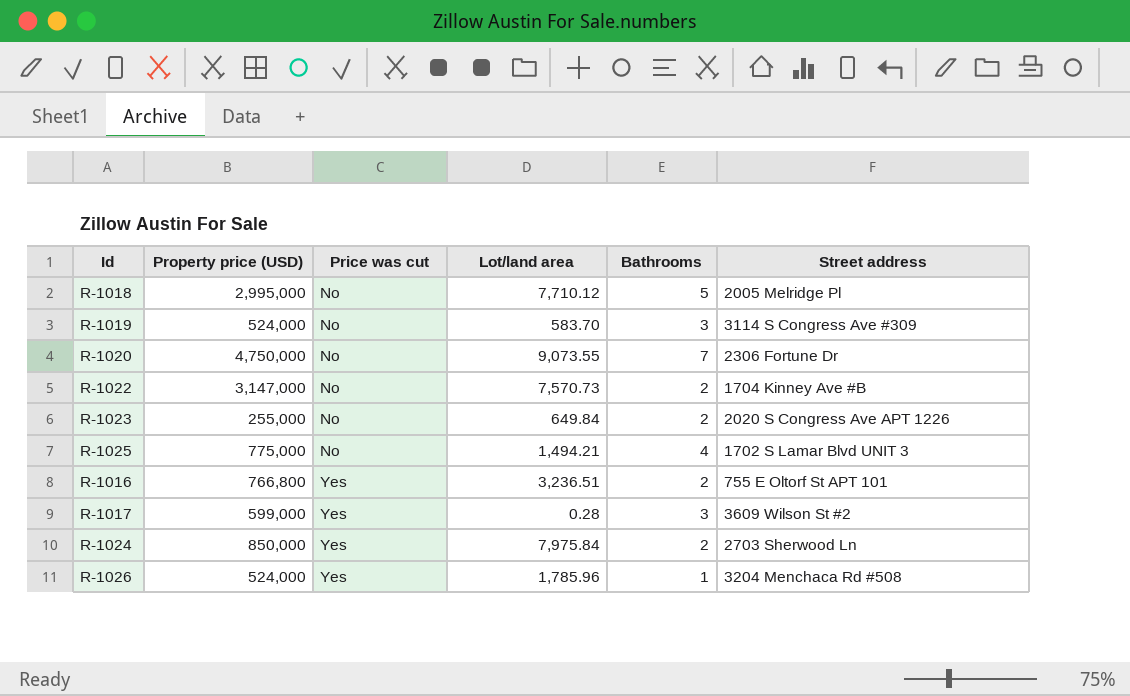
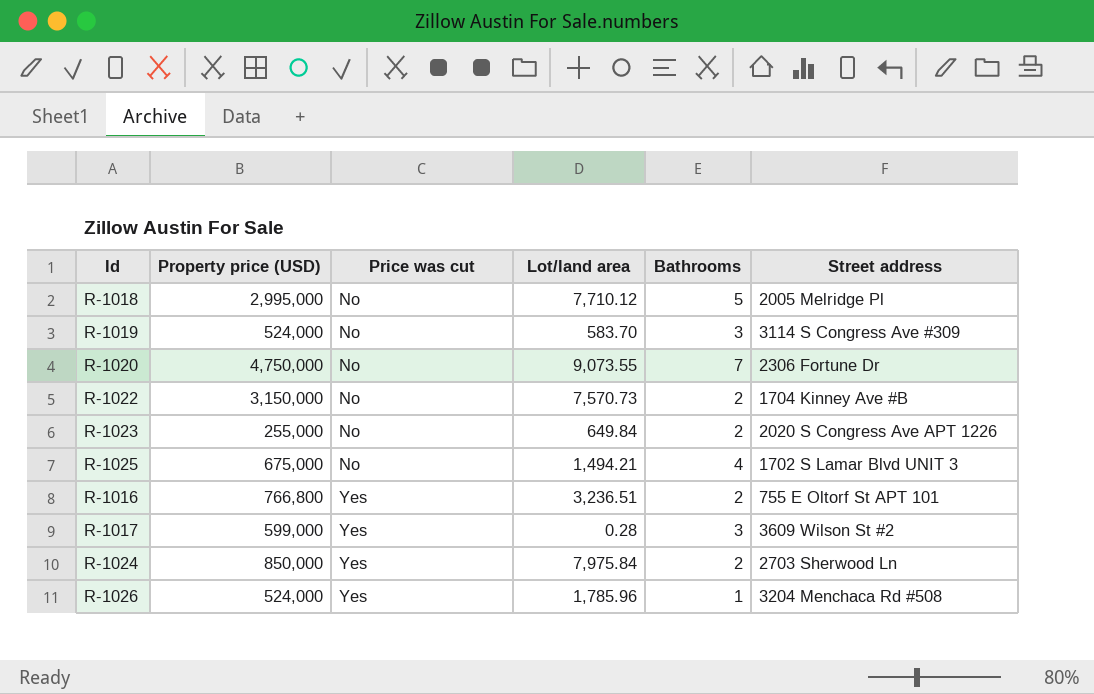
R-1022 | Property price (USD): 3,147,000 -> 3,150,000
R-1025 | Property price (USD): 775,000 -> 675,000

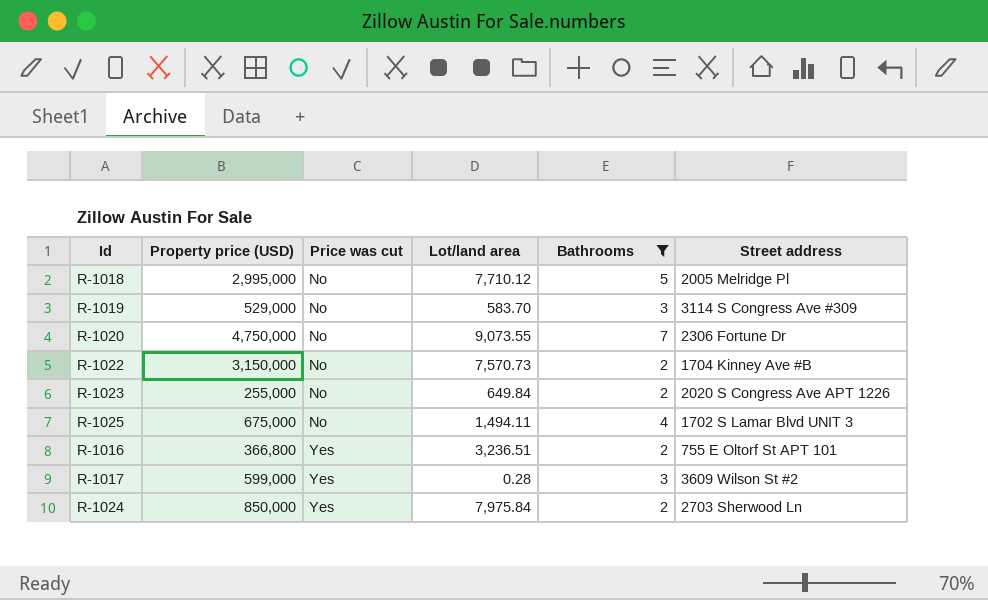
filter: none -> Bathrooms != 1
R-1019 | Property price (USD): 524,000 -> 529,000
R-1025 | Lot/land area: 1,494.21 -> 1,494.11
R-1016 | Property price (USD): 766,800 -> 366,800

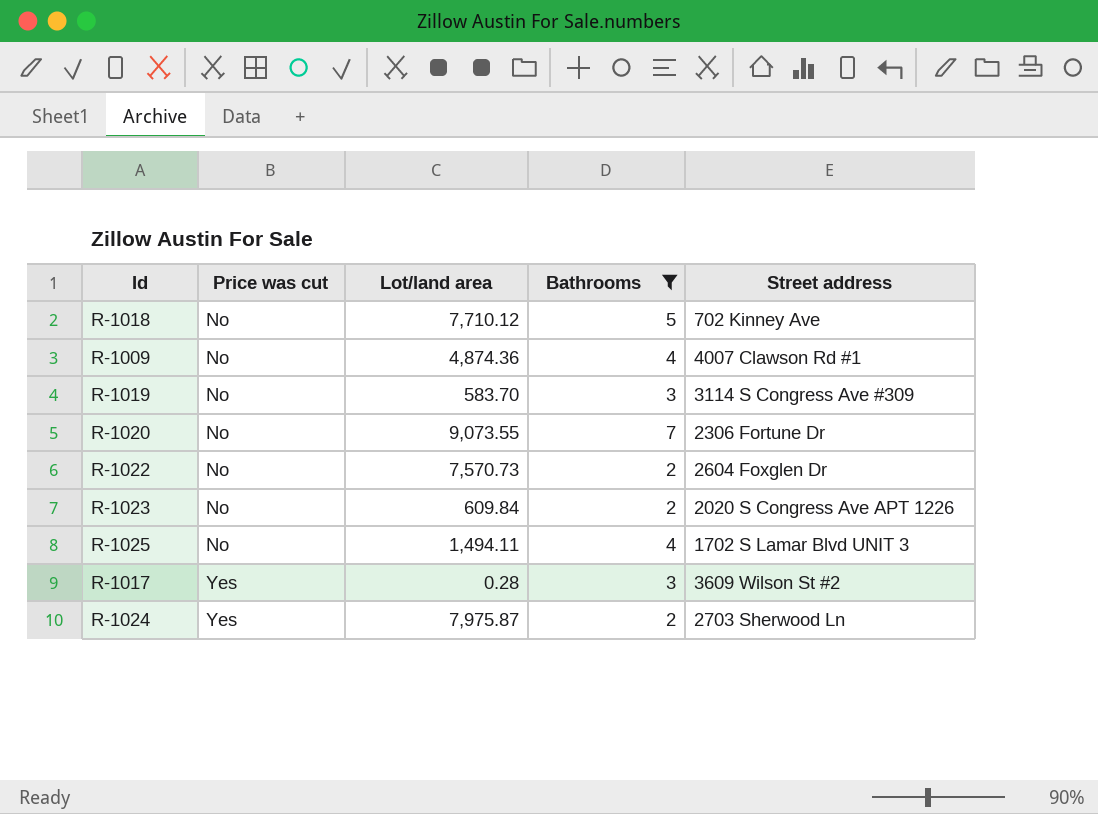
column Property price (USD) | position: 2 -> none
row R-1016: 366,800 | Yes | 3,236.51 | 2 | 755 E Oltorf St APT 101 -> none
R-1018 | Street address: 2005 Melridge Pl -> 702 Kinney Ave
row R-1009: none -> No | 4,874.36 | 4 | 4007 Clawson Rd #1
R-1022 | Street address: 1704 Kinney Ave #B -> 2604 Foxglen Dr
R-1023 | Lot/land area: 649.84 -> 609.84
R-1024 | Lot/land area: 7,975.84 -> 7,975.87

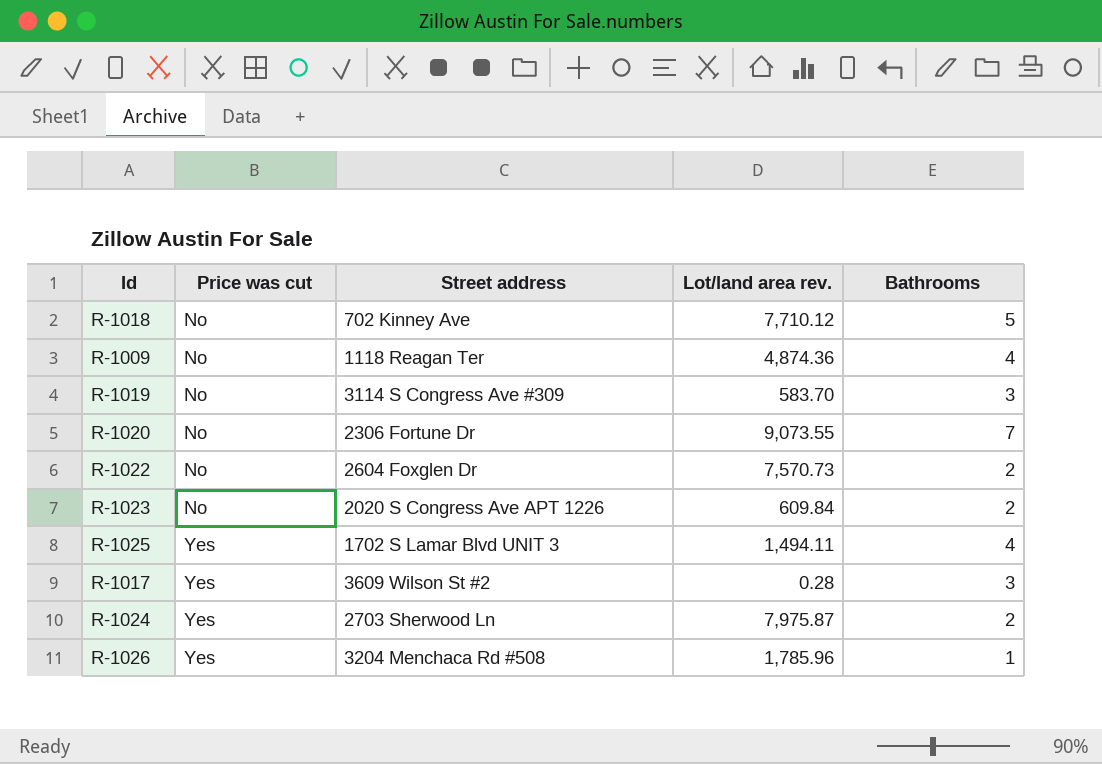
filter: Bathrooms != 1 -> none
column Street address | position: 5 -> 3
column name: Lot/land area -> Lot/land area rev.
R-1009 | Street address: 4007 Clawson Rd #1 -> 1118 Reagan Ter
R-1025 | Price was cut: No -> Yes

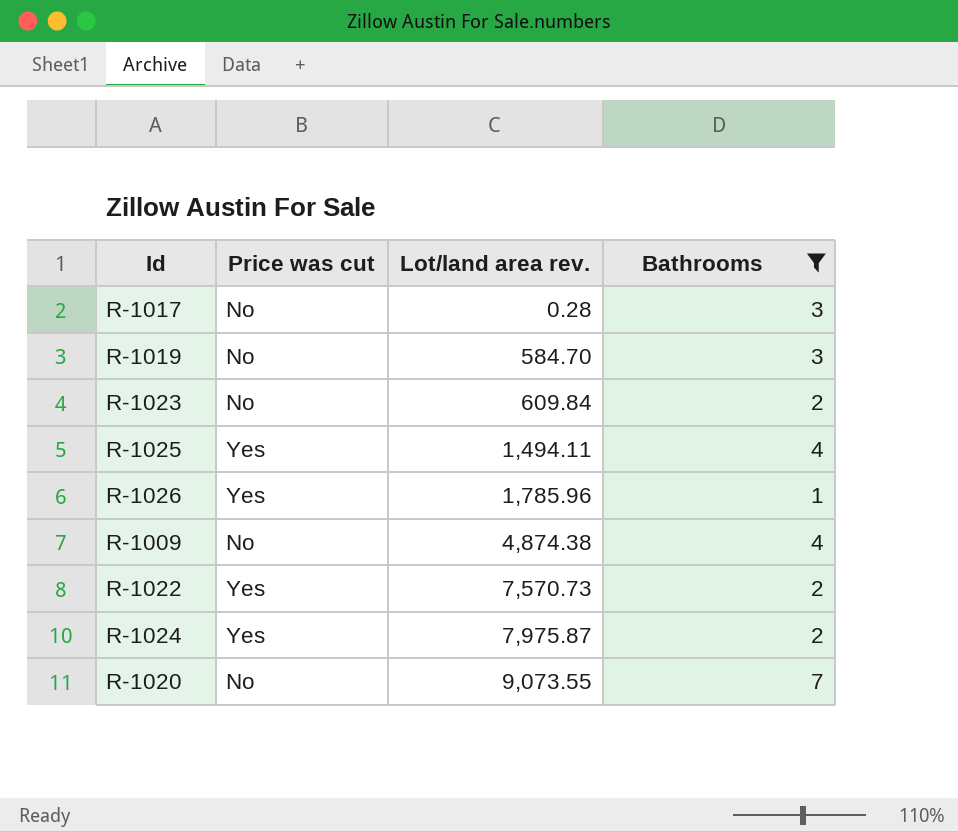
filter: none -> Bathrooms != 5
row order: Price was cut ascending -> Lot/land area rev. ascending
column Street address | position: 3 -> none
R-1017 | Price was cut: Yes -> No
R-1019 | Lot/land area rev.: 583.70 -> 584.70
R-1009 | Lot/land area rev.: 4,874.36 -> 4,874.38
R-1022 | Price was cut: No -> Yes

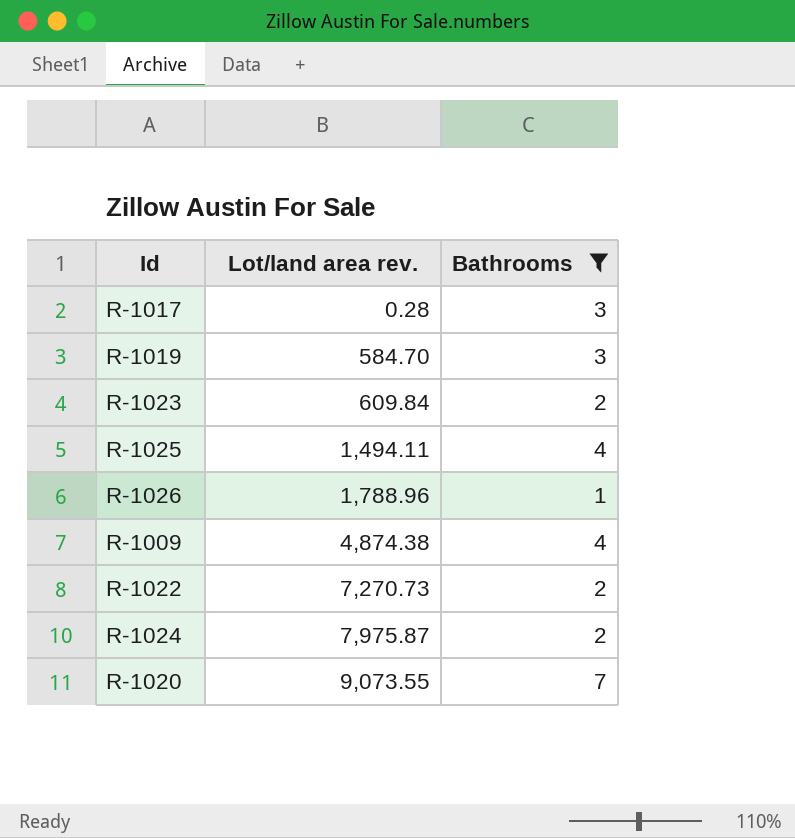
column Price was cut | position: 2 -> none
R-1026 | Lot/land area rev.: 1,785.96 -> 1,788.96
R-1022 | Lot/land area rev.: 7,570.73 -> 7,270.73

